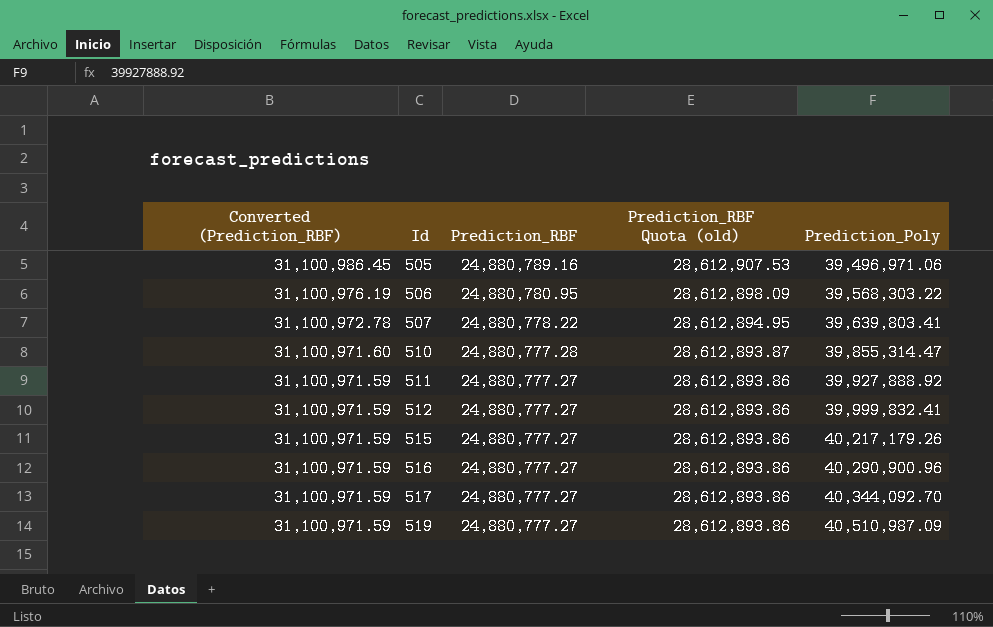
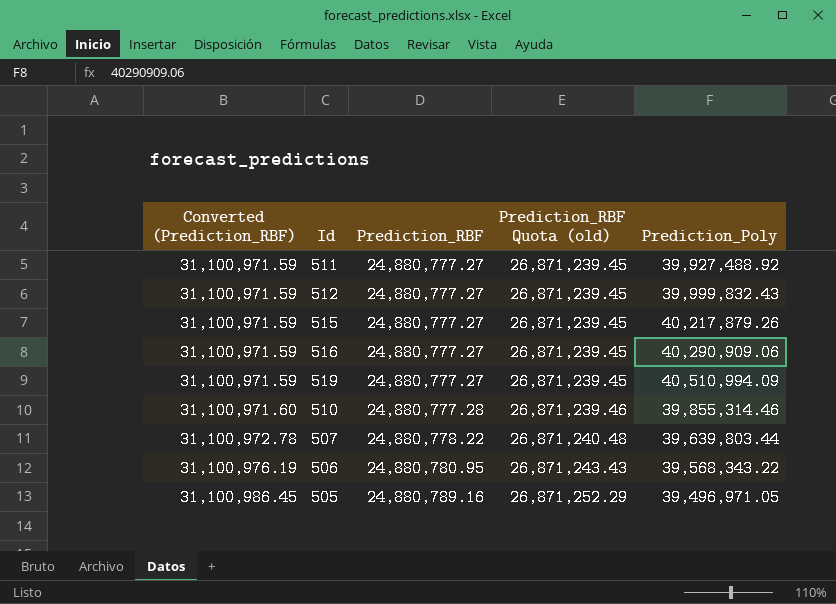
row order: Converted (Prediction_RBF) descending -> Converted (Prediction_RBF) ascending
column Prediction_RBF Quota (old) | formula: [Prediction_RBF] * 1.15 -> [Prediction_RBF] * 1.08
row 517: 31,100,971.59 | 24,880,777.27 | 28,612,893.86 | 40,344,092.70 -> none
511 | Prediction_Poly: 39,927,888.92 -> 39,927,488.92
512 | Prediction_Poly: 39,999,832.41 -> 39,999,832.43
515 | Prediction_Poly: 40,217,179.26 -> 40,217,879.26
516 | Prediction_Poly: 40,290,900.96 -> 40,290,909.06
519 | Prediction_Poly: 40,510,987.09 -> 40,510,994.09
510 | Prediction_Poly: 39,855,314.47 -> 39,855,314.46
507 | Prediction_Poly: 39,639,803.41 -> 39,639,803.44
506 | Prediction_Poly: 39,568,303.22 -> 39,568,343.22
505 | Prediction_Poly: 39,496,971.06 -> 39,496,971.05

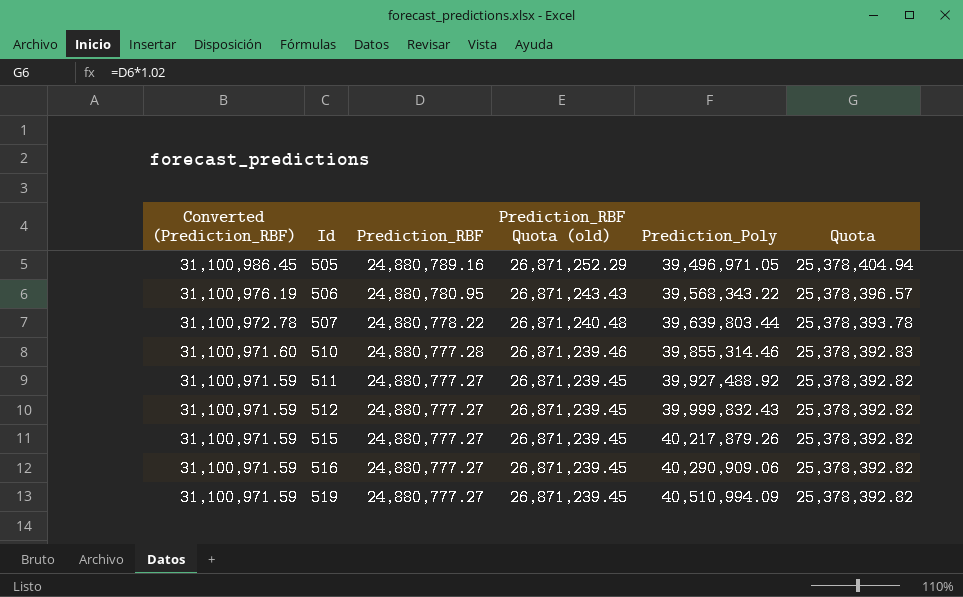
row order: Converted (Prediction_RBF) ascending -> Converted (Prediction_RBF) descending
column Quota | formula: none -> [Prediction_RBF] * 1.02

